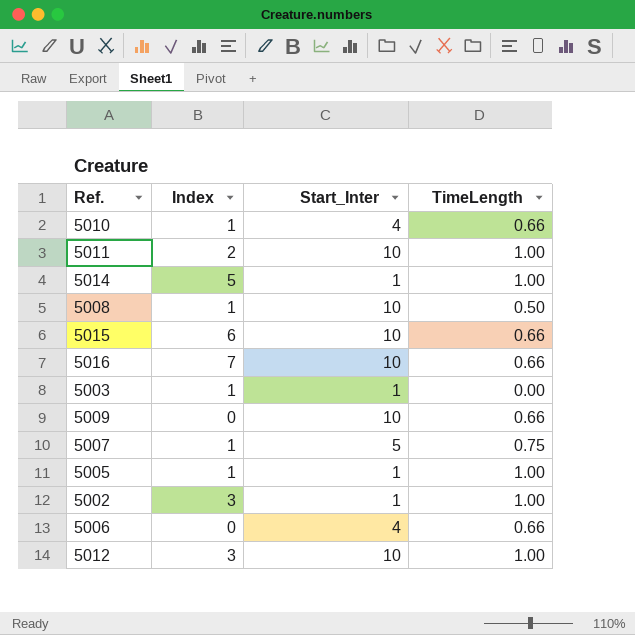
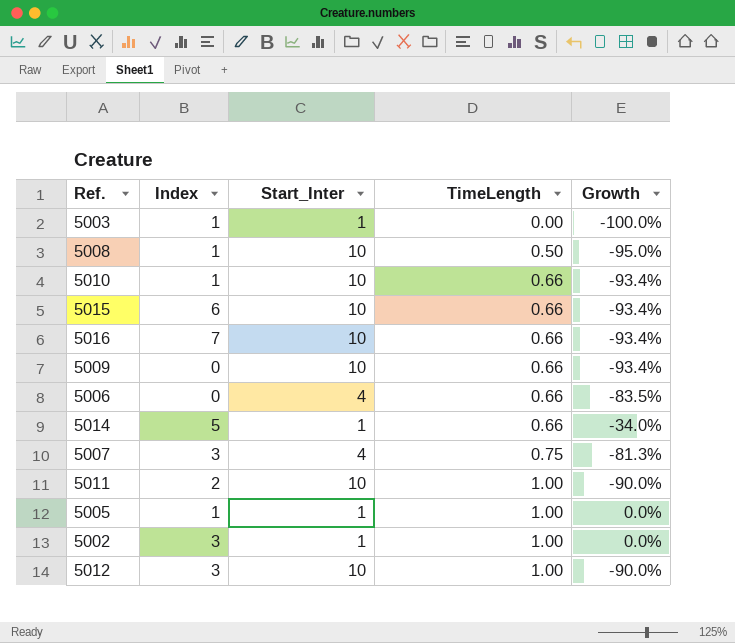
row order: none -> TimeLength ascending
column Growth | formula: none -> ([TimeLength] - [Start_Inter]) / [Start_Inter]
5010 | Start_Inter: 4 -> 10
5014 | TimeLength: 1.00 -> 0.66
5007 | Index: 1 -> 3
5007 | Start_Inter: 5 -> 4

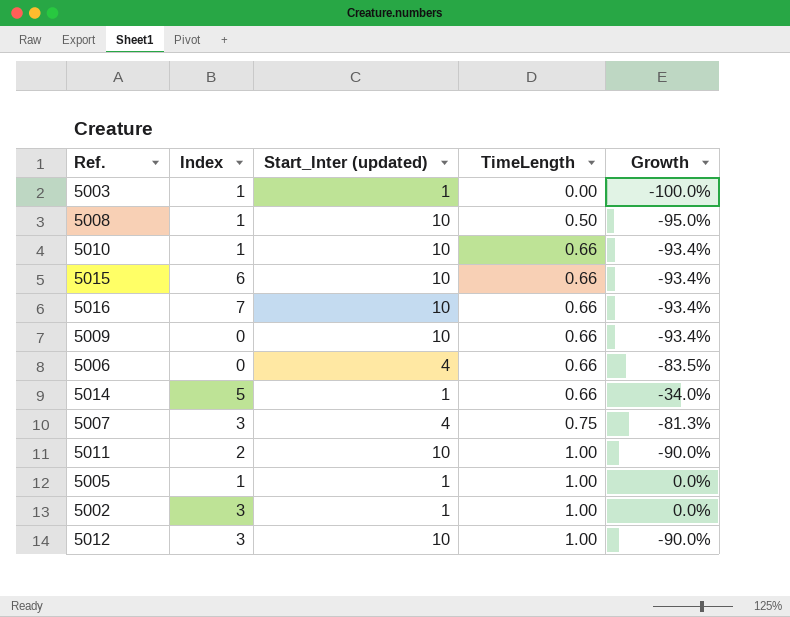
column name: Start_Inter -> Start_Inter (updated)

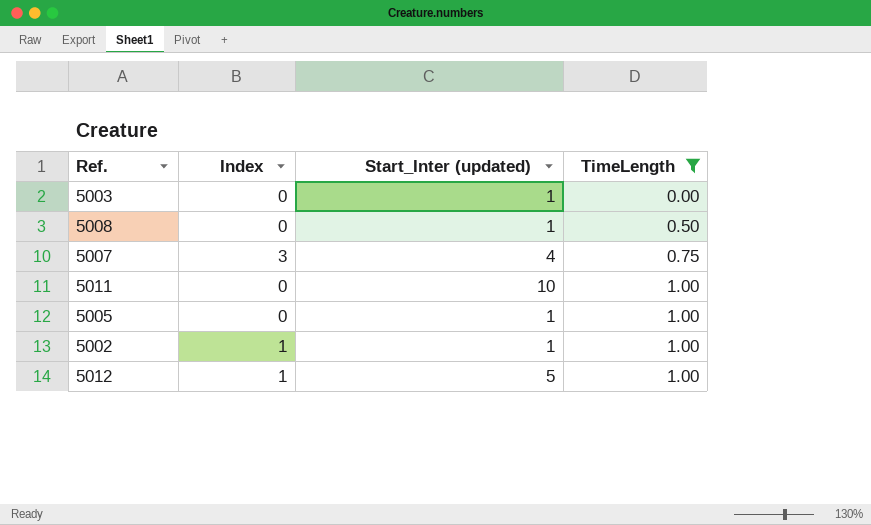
filter: none -> TimeLength != 0.66
column Growth | formula: ([TimeLength] - [Start_Inter (updated)]) / [Start_Inter (updated)] -> none
5003 | Index: 1 -> 0
5008 | Index: 1 -> 0
5008 | Start_Inter (updated): 10 -> 1
5011 | Index: 2 -> 0
5005 | Index: 1 -> 0
5002 | Index: 3 -> 1
5012 | Index: 3 -> 1
5012 | Start_Inter (updated): 10 -> 5

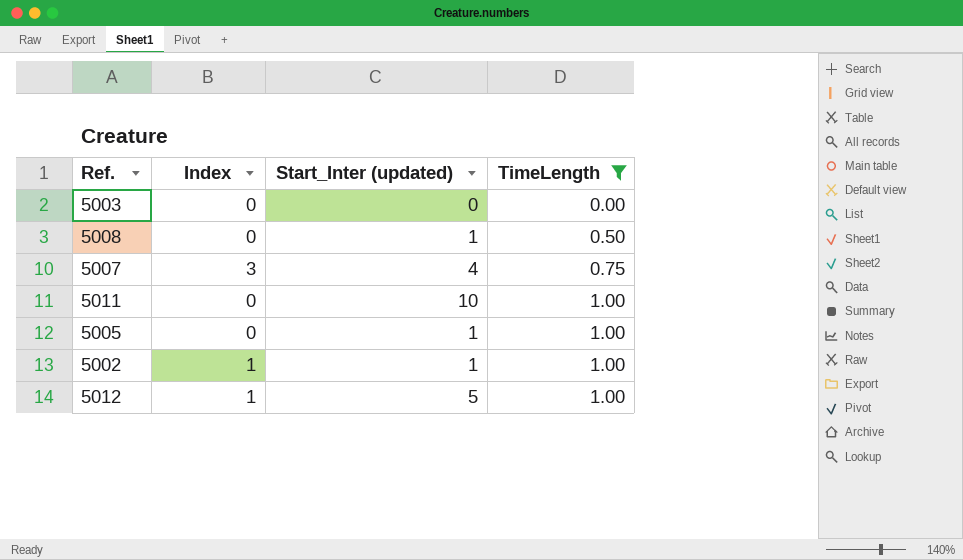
5003 | Start_Inter (updated): 1 -> 0

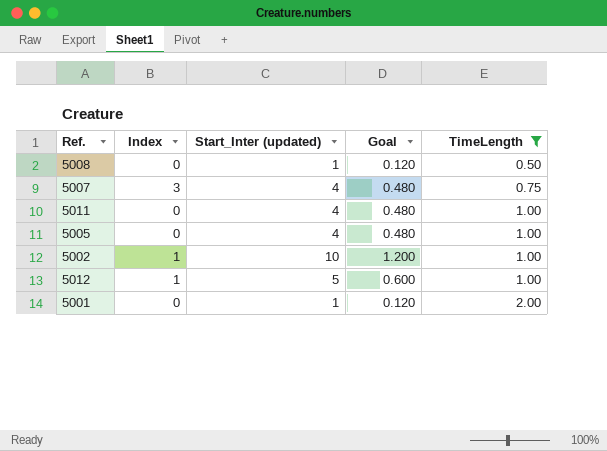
column Goal | formula: none -> [Start_Inter (updated)] * 0.12
row 5003: 0 | 0 | 0.00 -> none
5011 | Start_Inter (updated): 10 -> 4
5005 | Start_Inter (updated): 1 -> 4
5002 | Start_Inter (updated): 1 -> 10
row 5001: none -> 0 | 1 | 0.120 | 2.00

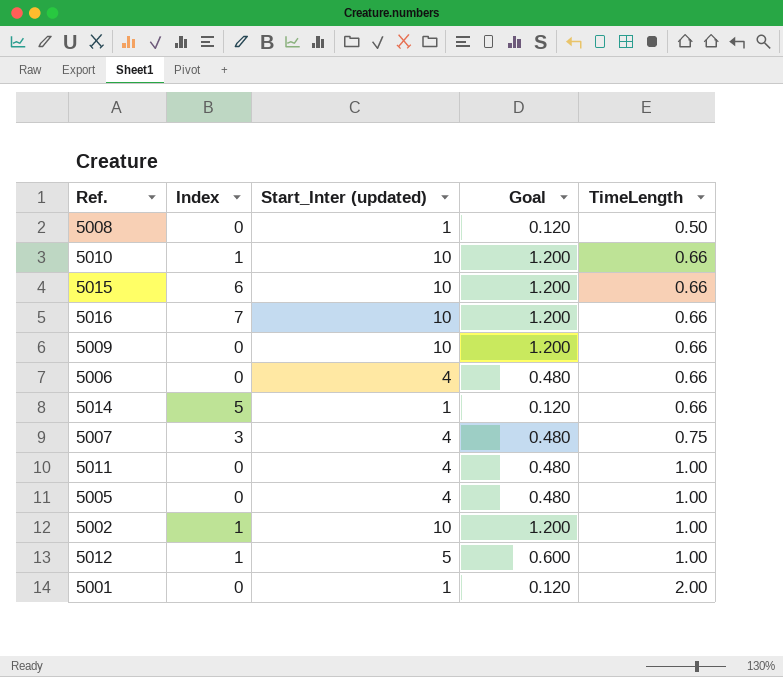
filter: TimeLength != 0.66 -> none

